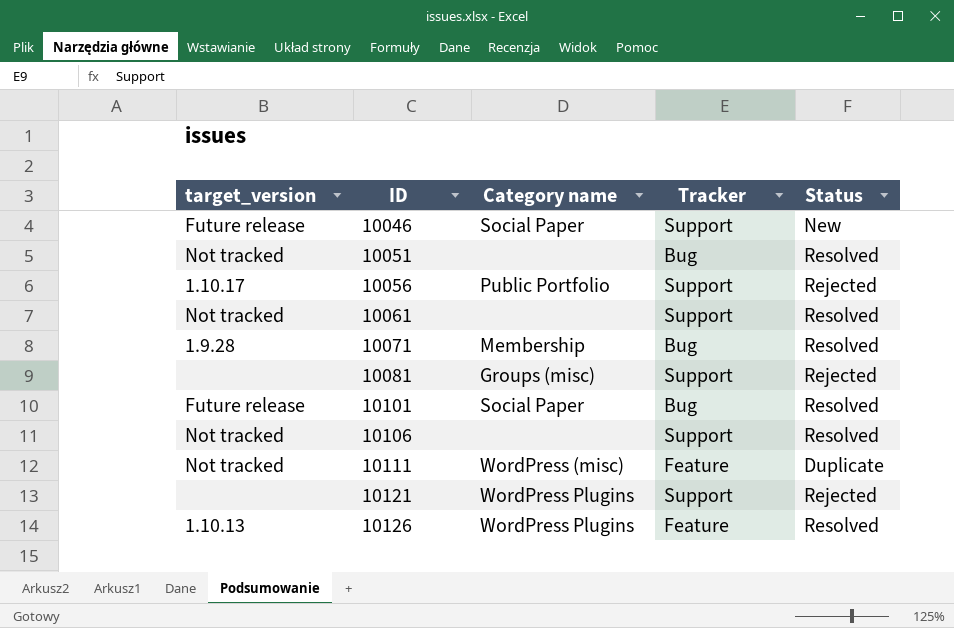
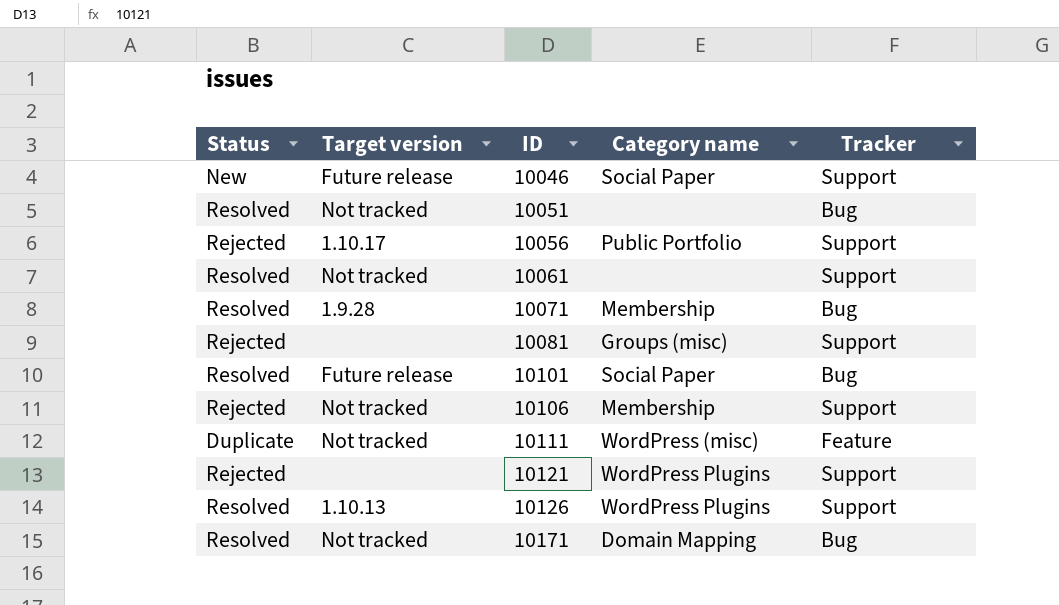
column Status | position: 5 -> 1
column name: target_version -> Target version
10106 | Status: Resolved -> Rejected
10106 | Category name: none -> Membership
10126 | Tracker: Feature -> Support
row 10171: none -> Resolved | Not tracked | Domain Mapping | Bug

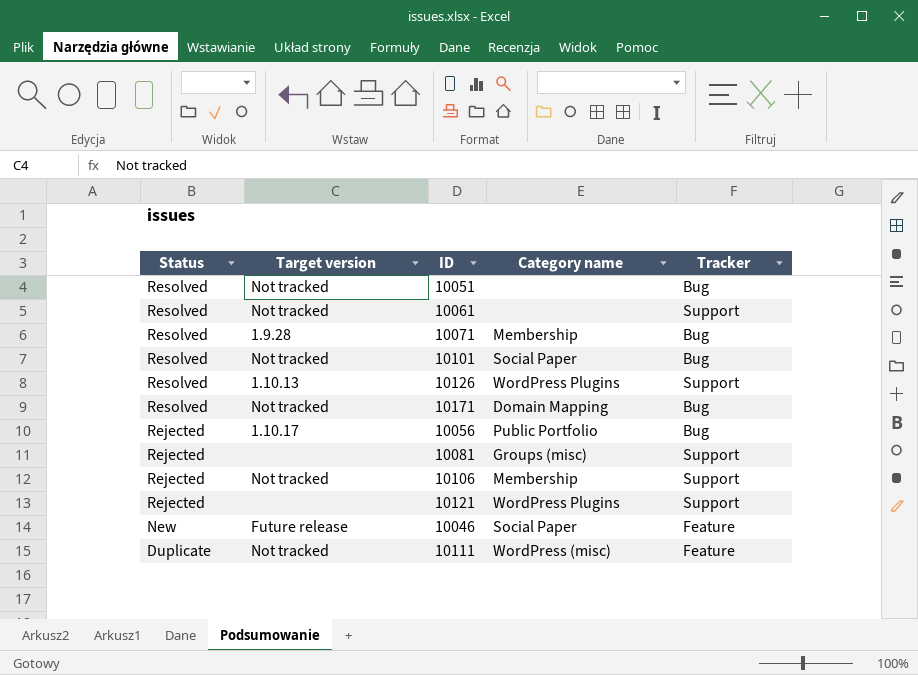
row order: ID ascending -> Status descending
10101 | Target version: Future release -> Not tracked
10056 | Tracker: Support -> Bug
10046 | Tracker: Support -> Feature

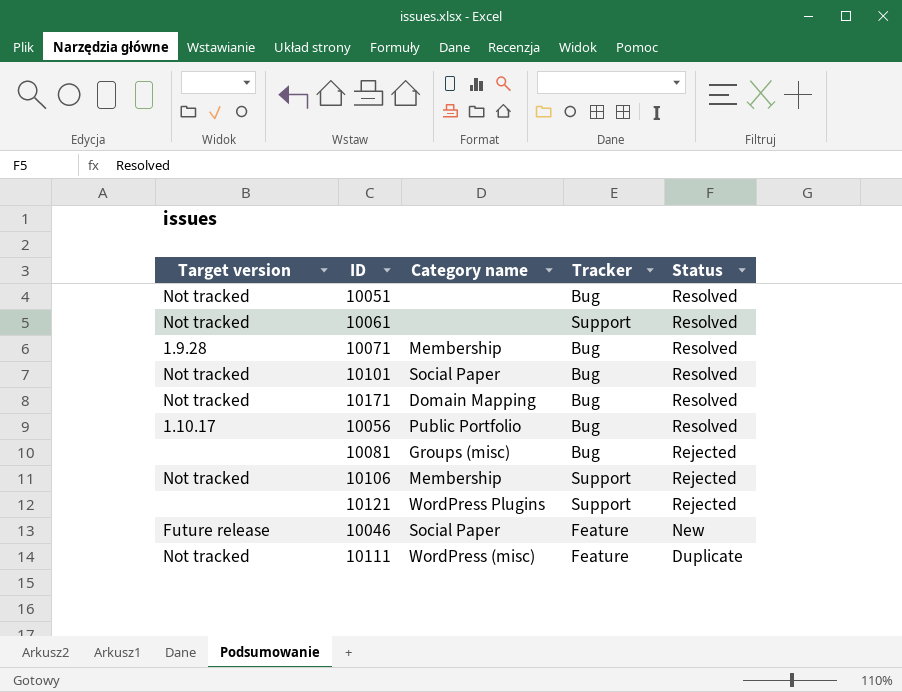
column Status | position: 1 -> 5
row 10126: Resolved | 1.10.13 | WordPress Plugins | Support -> none
10056 | Status: Rejected -> Resolved
10081 | Tracker: Support -> Bug

